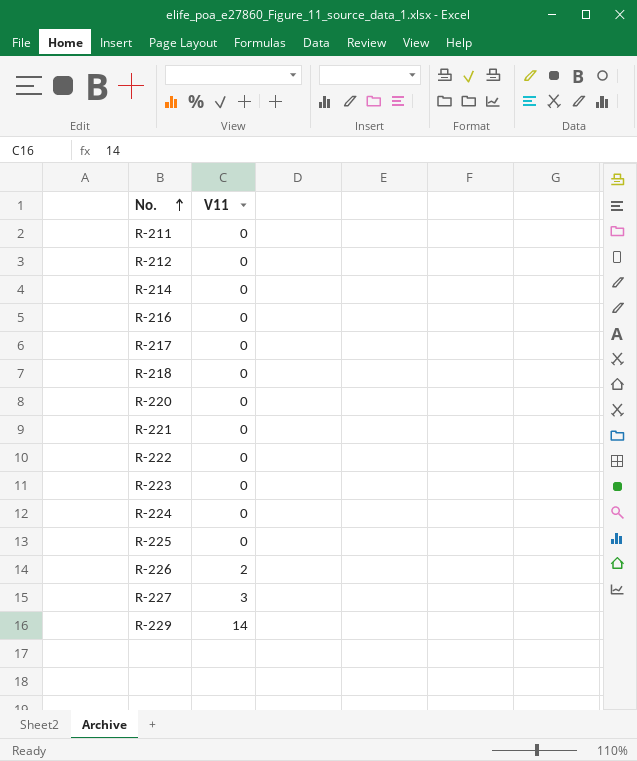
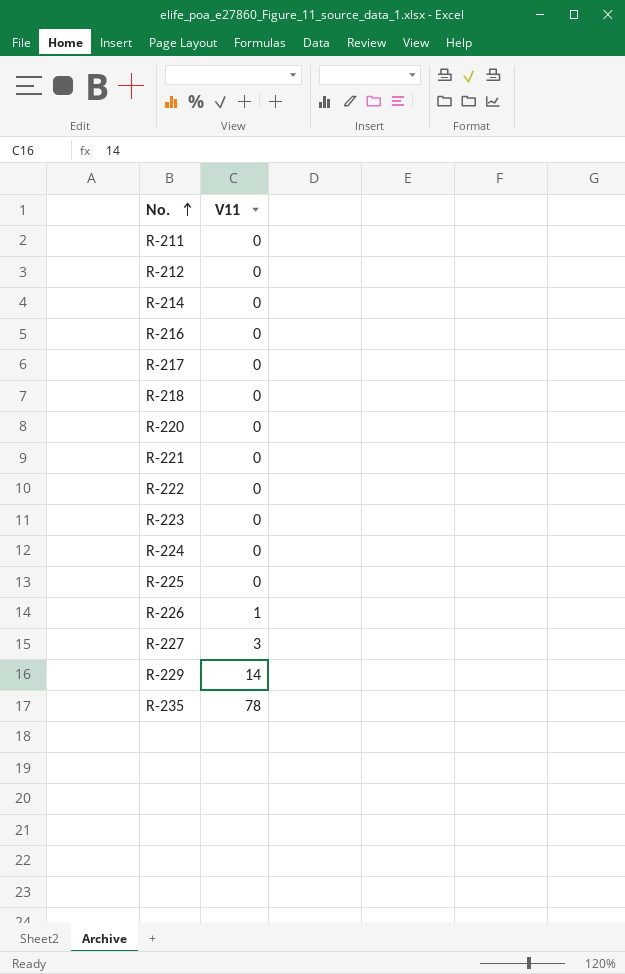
R-226 | V11: 2 -> 1
row R-235: none -> 78

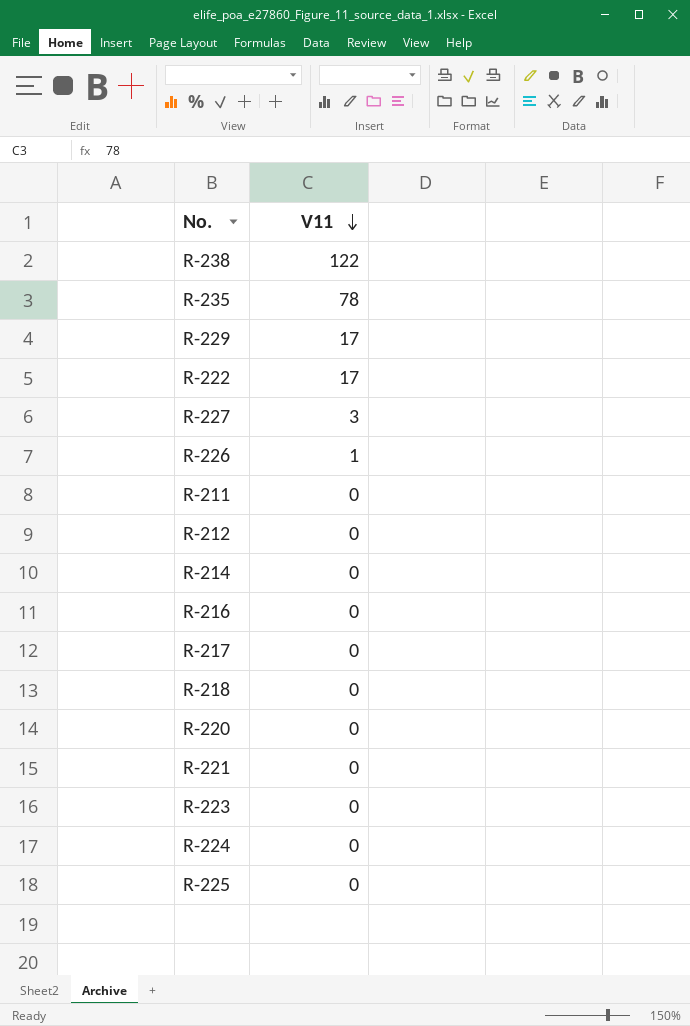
row order: No. ascending -> V11 descending
row R-238: none -> 122
R-229 | V11: 14 -> 17
R-222 | V11: 0 -> 17

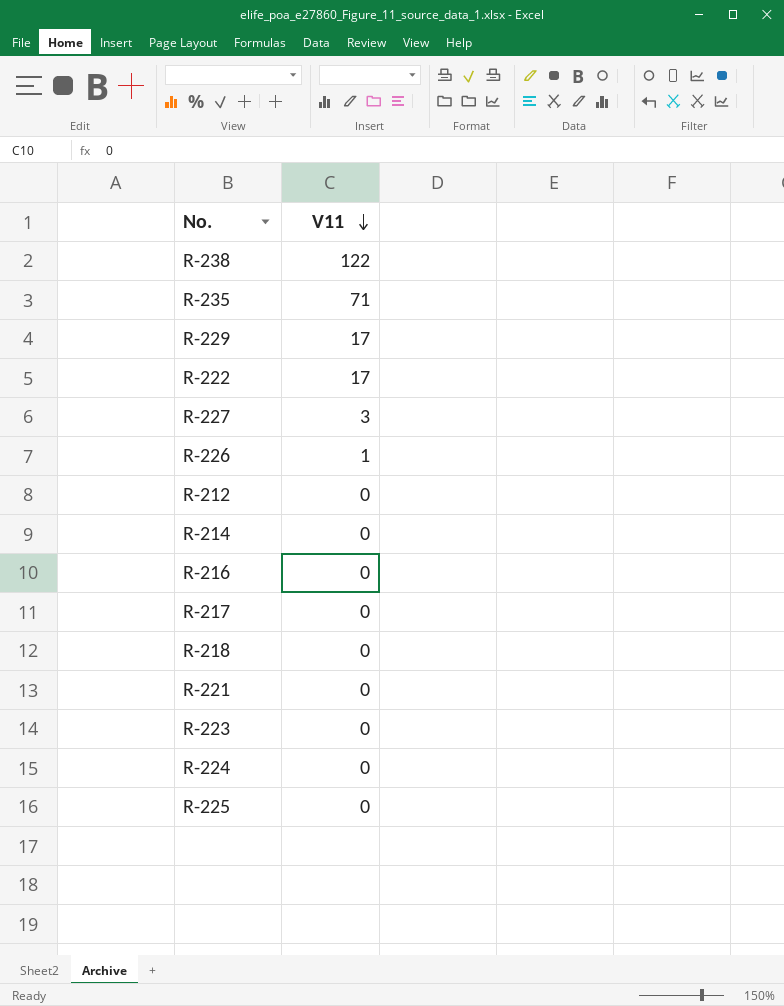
row R-211: 0 -> none
row R-220: 0 -> none
R-235 | V11: 78 -> 71

